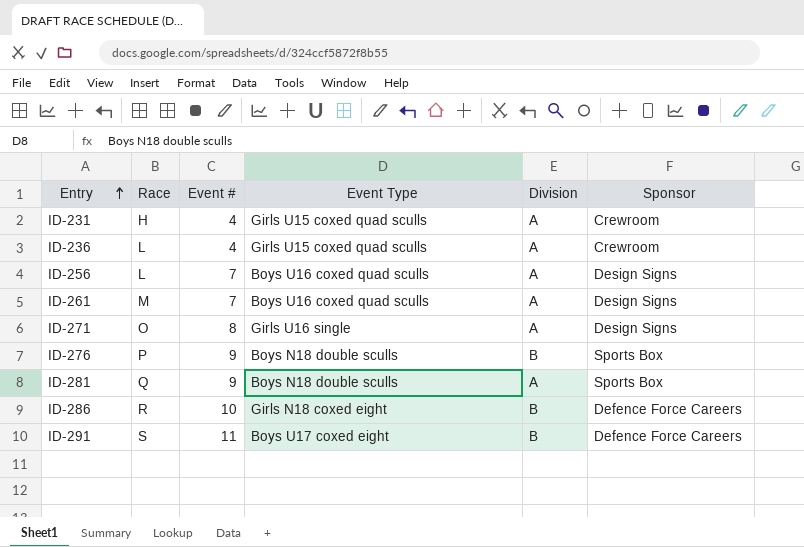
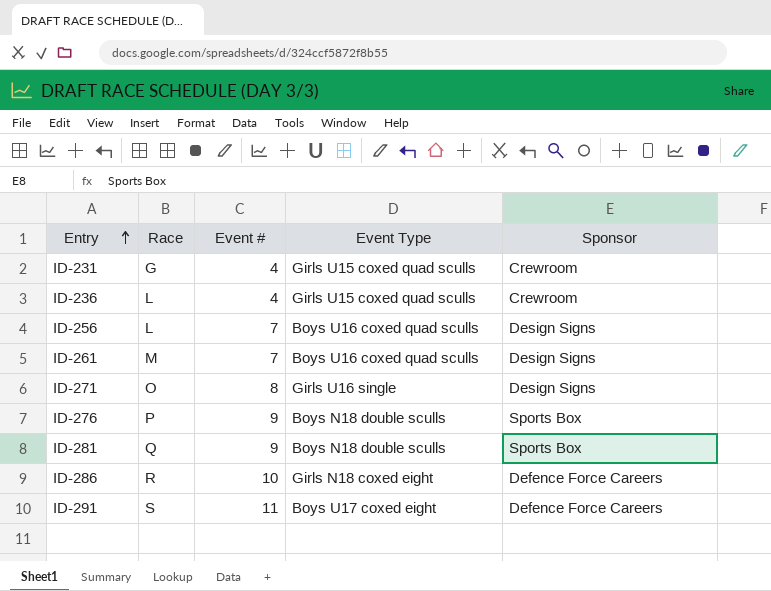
column Division | position: 5 -> none
ID-231 | Race: H -> G

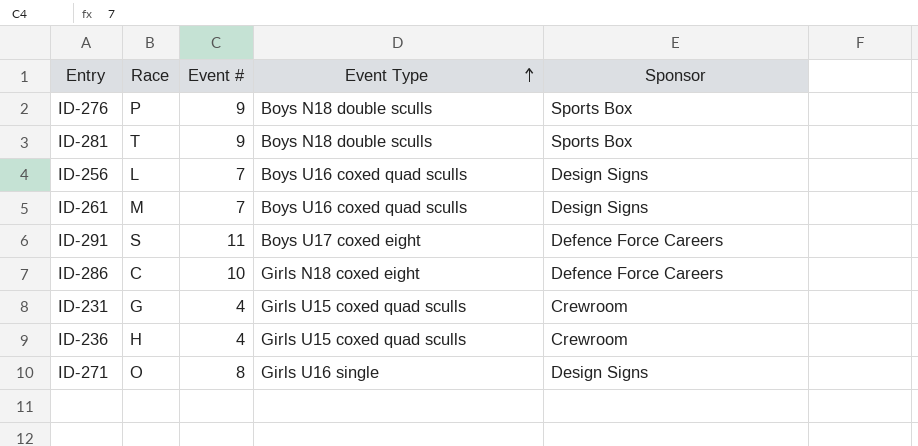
row order: Entry ascending -> Event Type ascending
ID-281 | Race: Q -> T
ID-286 | Race: R -> C
ID-236 | Race: L -> H

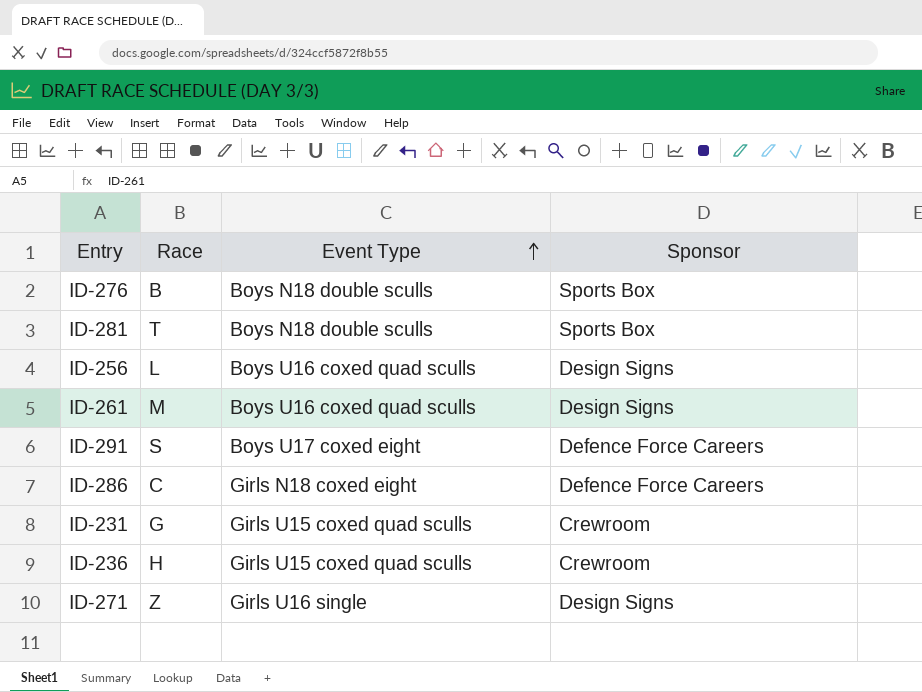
column Event # | position: 3 -> none
ID-276 | Race: P -> B
ID-271 | Race: O -> Z

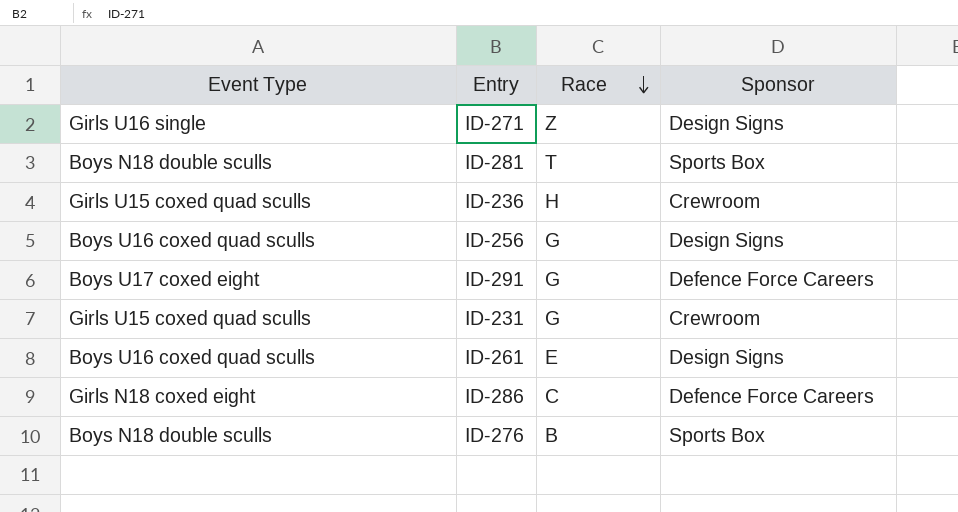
row order: Event Type ascending -> Race descending
column Event Type | position: 3 -> 1
ID-256 | Race: L -> G
ID-291 | Race: S -> G
ID-261 | Race: M -> E

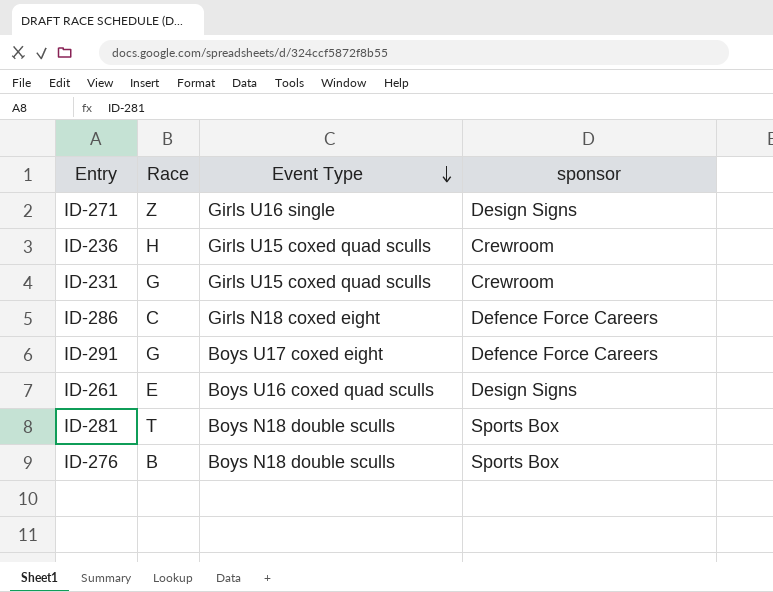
row order: Race descending -> Event Type descending
column Event Type | position: 1 -> 3
column name: Sponsor -> sponsor
row ID-256: Boys U16 coxed quad sculls | G | Design Signs -> none

